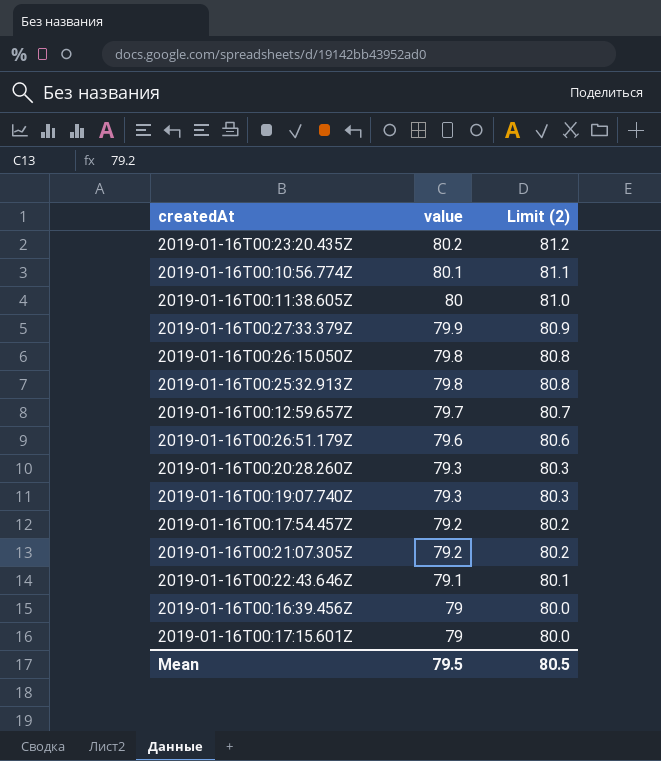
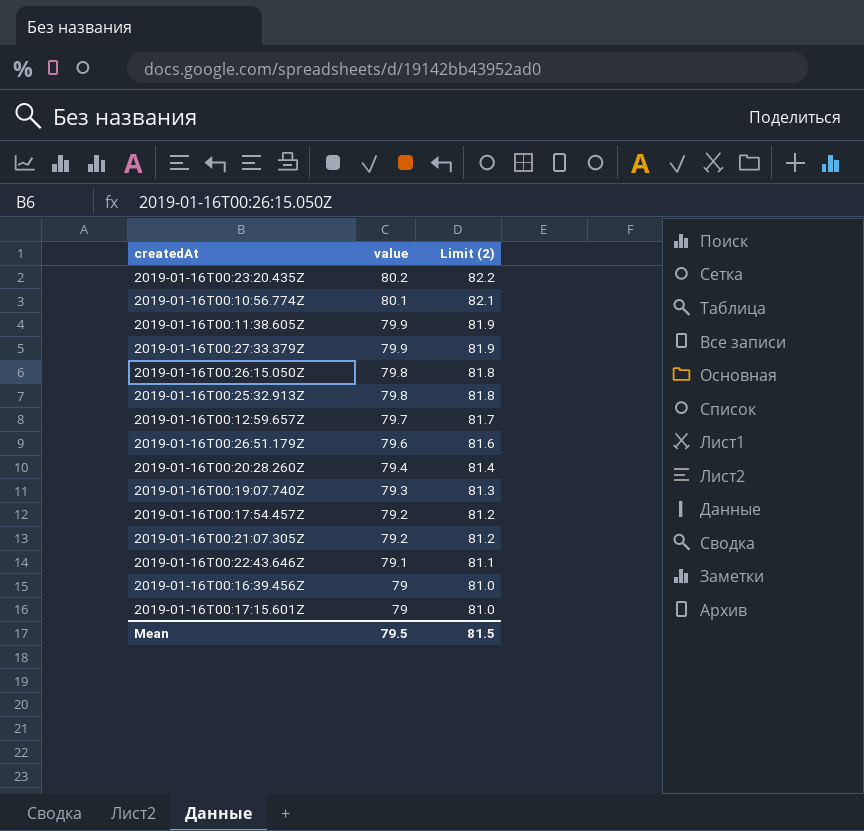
column Limit (2) | formula: [value] + 1 -> [value] + 2
2019-01-16T00:11:38.605Z | value: 80 -> 79.9
2019-01-16T00:20:28.260Z | value: 79.3 -> 79.4
Mean | Limit (2): 80.5 -> 81.5

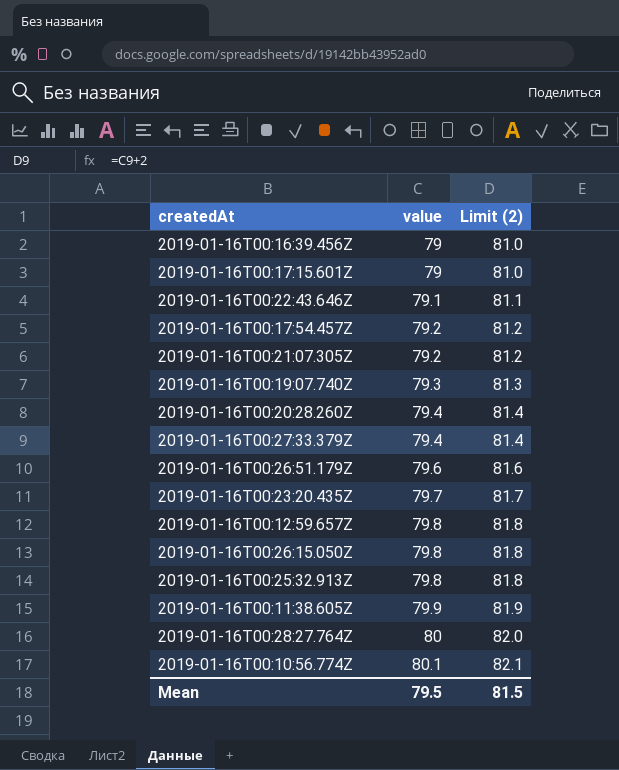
row order: value descending -> value ascending
2019-01-16T00:27:33.379Z | value: 79.9 -> 79.4
2019-01-16T00:27:33.379Z | Limit (2): 81.9 -> 81.4
2019-01-16T00:23:20.435Z | value: 80.2 -> 79.7
2019-01-16T00:23:20.435Z | Limit (2): 82.2 -> 81.7
2019-01-16T00:12:59.657Z | value: 79.7 -> 79.8
2019-01-16T00:12:59.657Z | Limit (2): 81.7 -> 81.8
row 2019-01-16T00:28:27.764Z: none -> 80 | 82.0

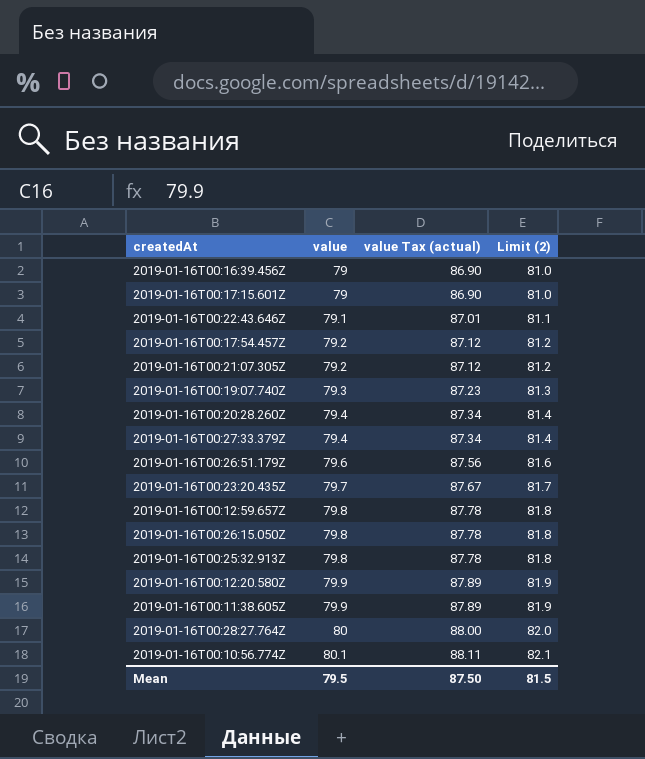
column value Tax (actual) | formula: none -> [value] * 1.1
row 2019-01-16T00:12:20.580Z: none -> 79.9 | 87.89 | 81.9

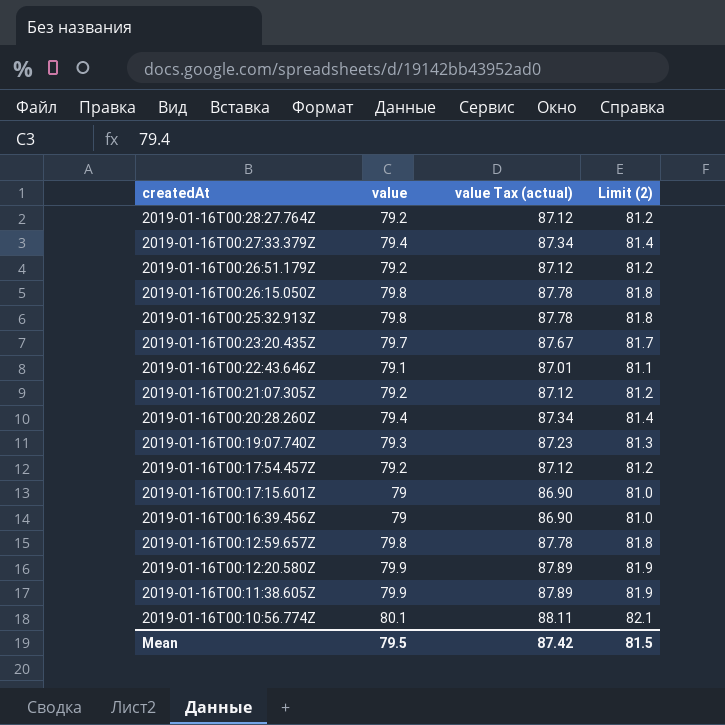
row order: value ascending -> createdAt descending
2019-01-16T00:28:27.764Z | value: 80 -> 79.2
2019-01-16T00:28:27.764Z | value Tax (actual): 88.00 -> 87.12
2019-01-16T00:28:27.764Z | Limit (2): 82.0 -> 81.2
2019-01-16T00:26:51.179Z | value: 79.6 -> 79.2
2019-01-16T00:26:51.179Z | value Tax (actual): 87.56 -> 87.12
2019-01-16T00:26:51.179Z | Limit (2): 81.6 -> 81.2
Mean | value Tax (actual): 87.50 -> 87.42

